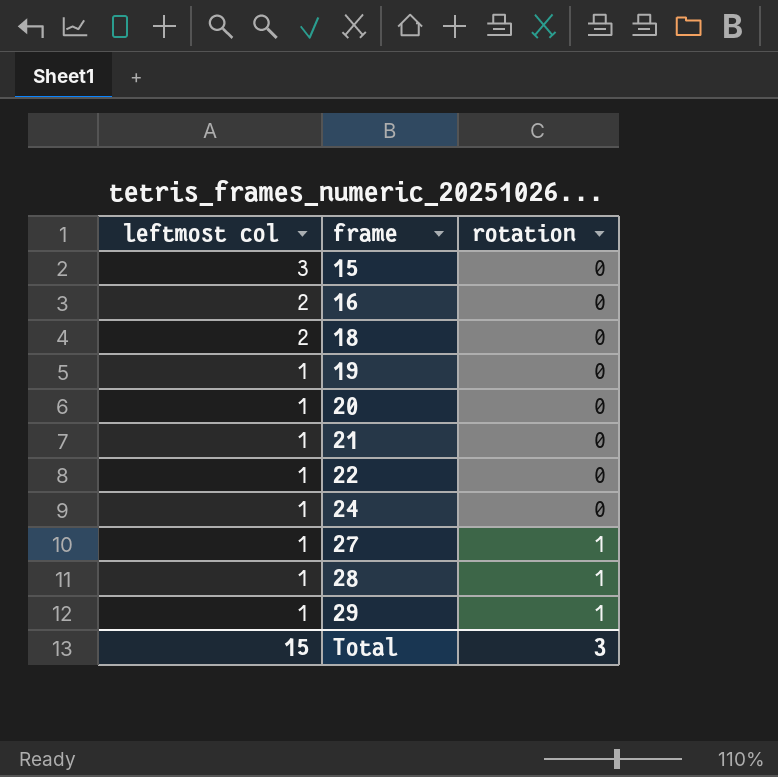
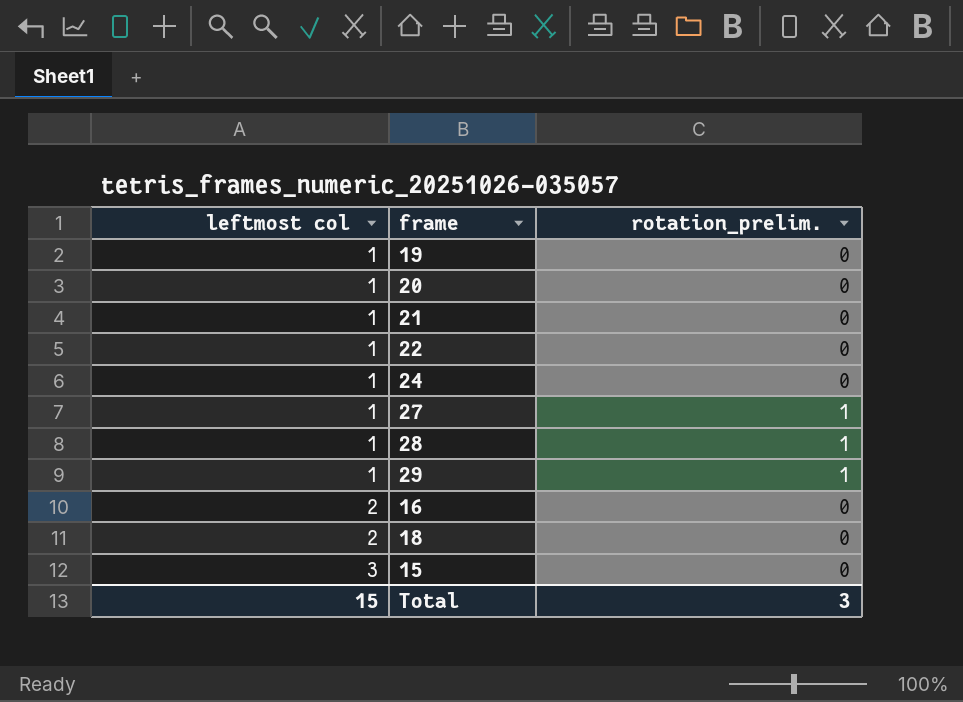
row order: leftmost col descending -> leftmost col ascending
column name: rotation -> rotation_prelim.

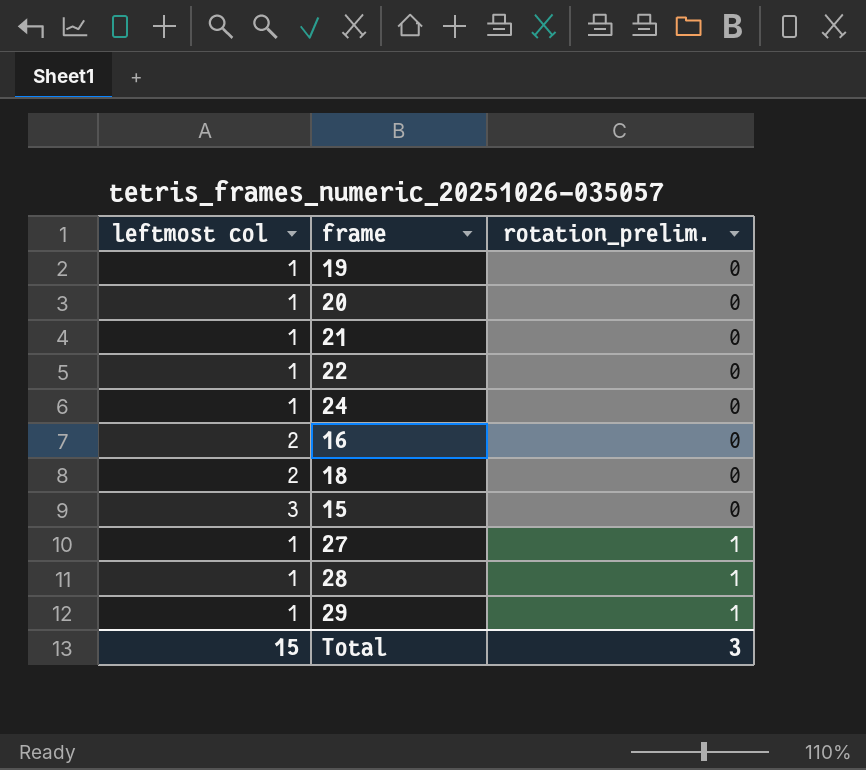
row order: leftmost col ascending -> rotation_prelim. ascending

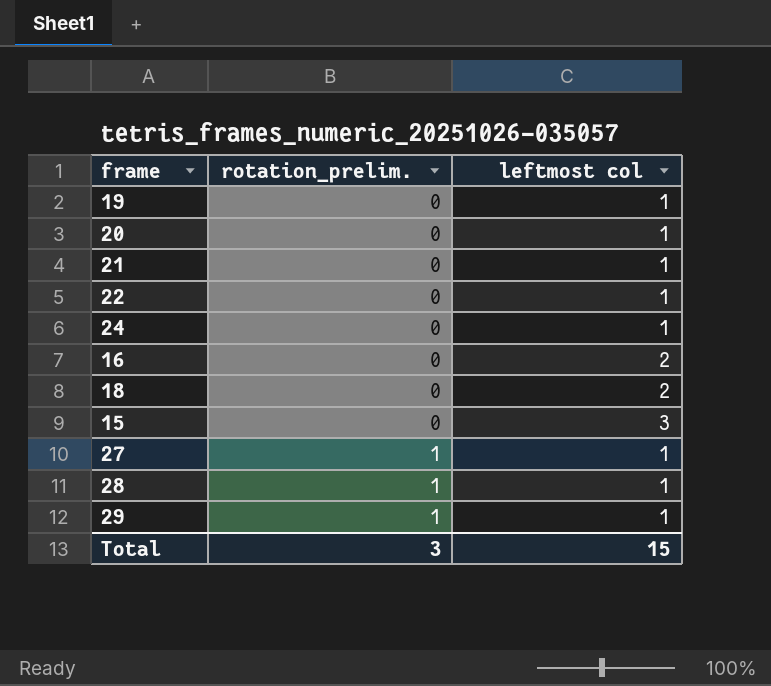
column leftmost col | position: 1 -> 3

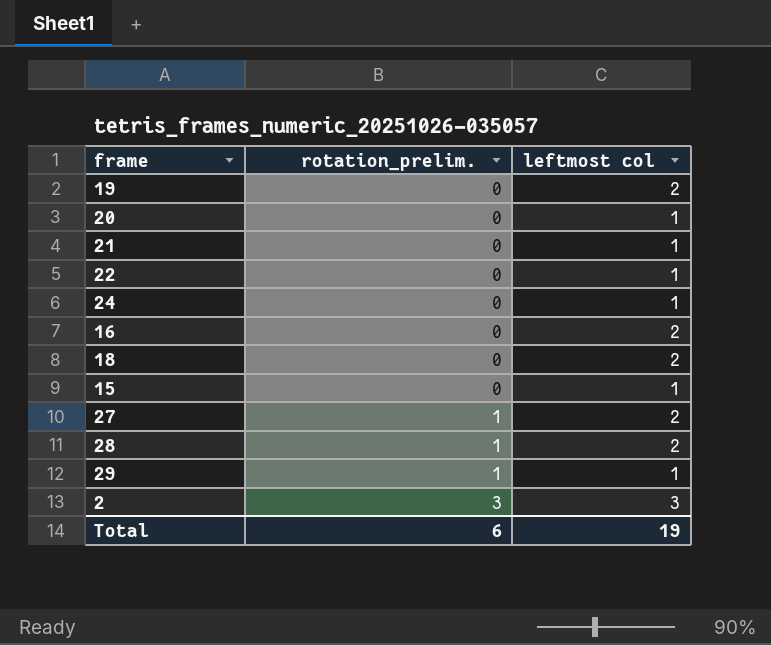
19 | leftmost col: 1 -> 2
15 | leftmost col: 3 -> 1
27 | leftmost col: 1 -> 2
28 | leftmost col: 1 -> 2
row 2: none -> 3 | 3
Total | rotation_prelim.: 3 -> 6
Total | leftmost col: 15 -> 19

